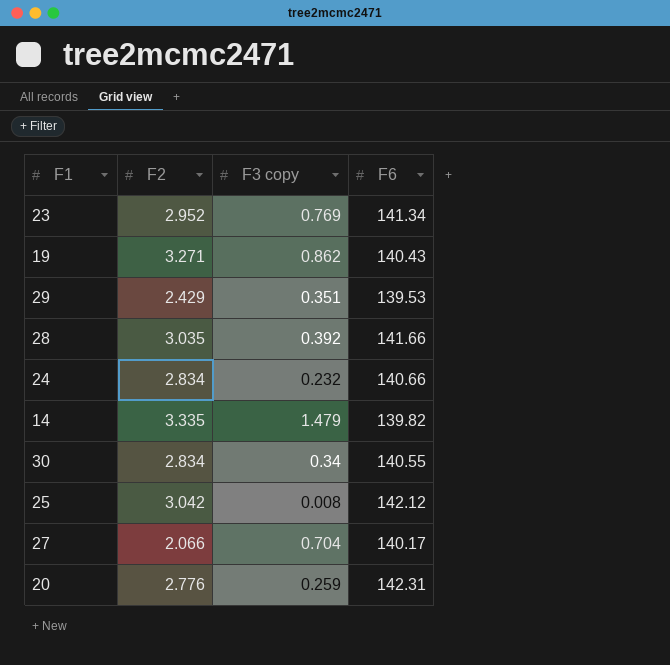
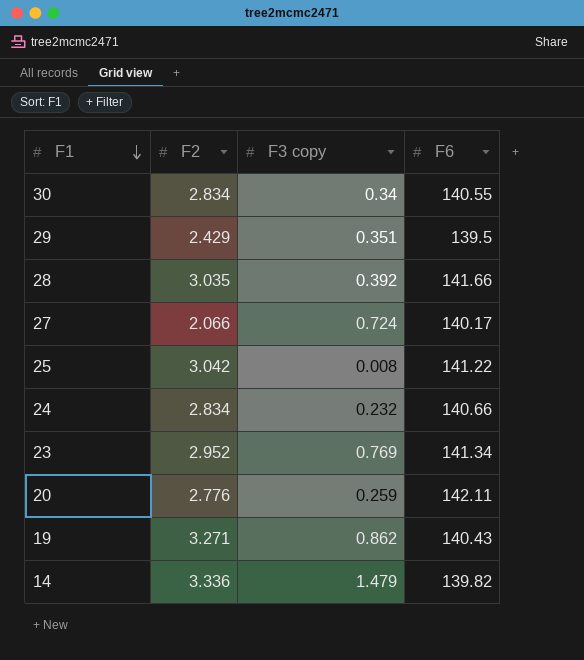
row order: none -> F1 descending
29 | F6: 139.53 -> 139.5
27 | F3 copy: 0.704 -> 0.724
25 | F6: 142.12 -> 141.22
20 | F6: 142.31 -> 142.11
14 | F2: 3.335 -> 3.336

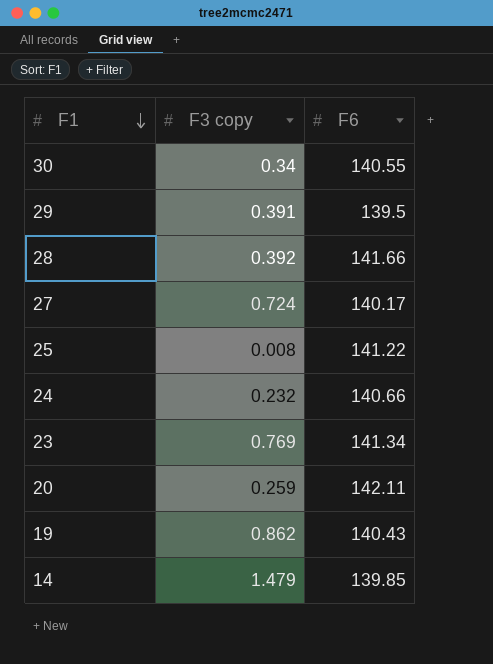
column F2 | position: 2 -> none
29 | F3 copy: 0.351 -> 0.391
14 | F6: 139.82 -> 139.85

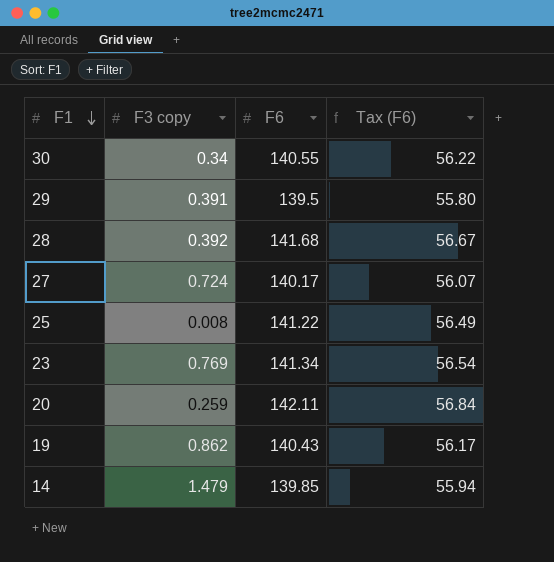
column Tax (F6) | formula: none -> [F6] * 0.4
row 24: 0.232 | 140.66 -> none
28 | F6: 141.66 -> 141.68

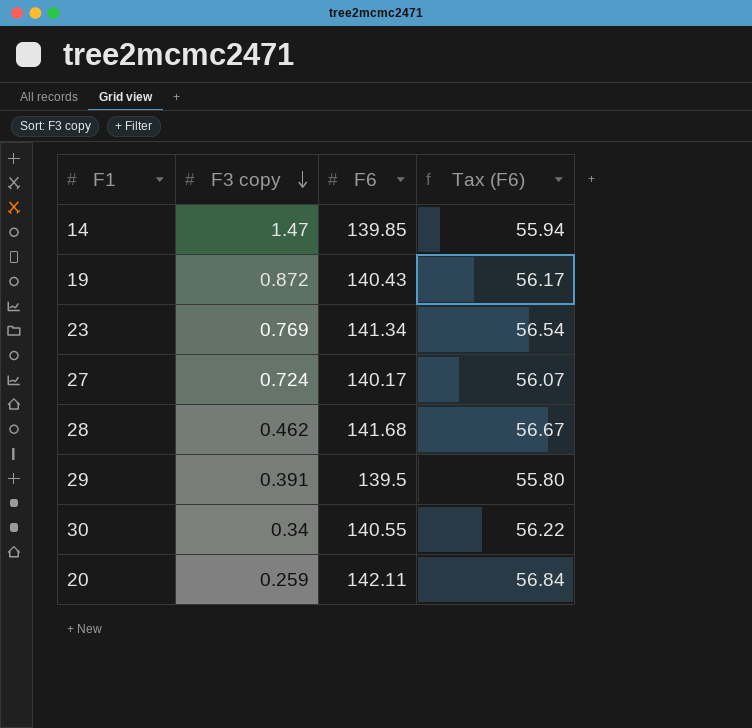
row order: F1 descending -> F3 copy descending
row 25: 0.008 | 141.22 | 56.49 -> none
14 | F3 copy: 1.479 -> 1.47
19 | F3 copy: 0.862 -> 0.872
28 | F3 copy: 0.392 -> 0.462

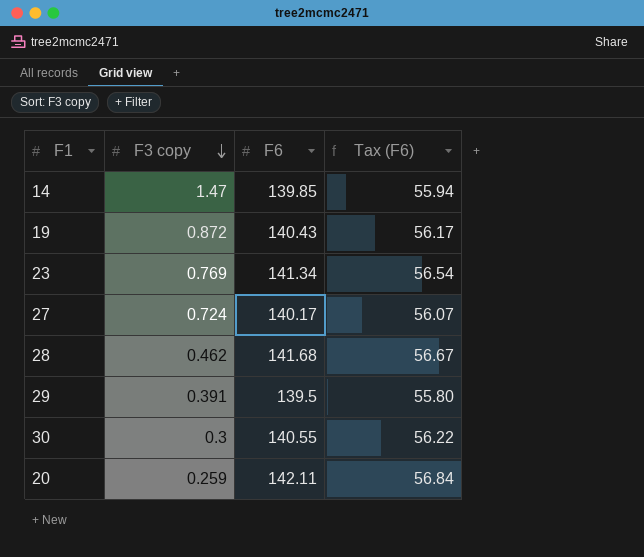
30 | F3 copy: 0.34 -> 0.3

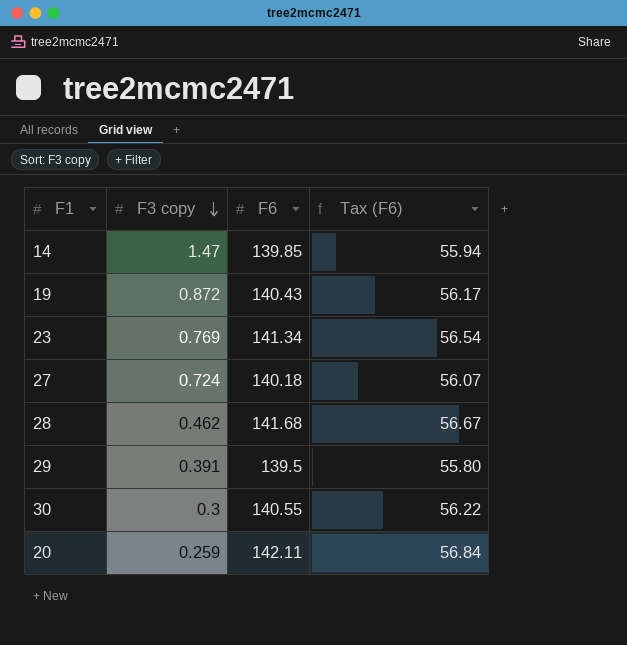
27 | F6: 140.17 -> 140.18

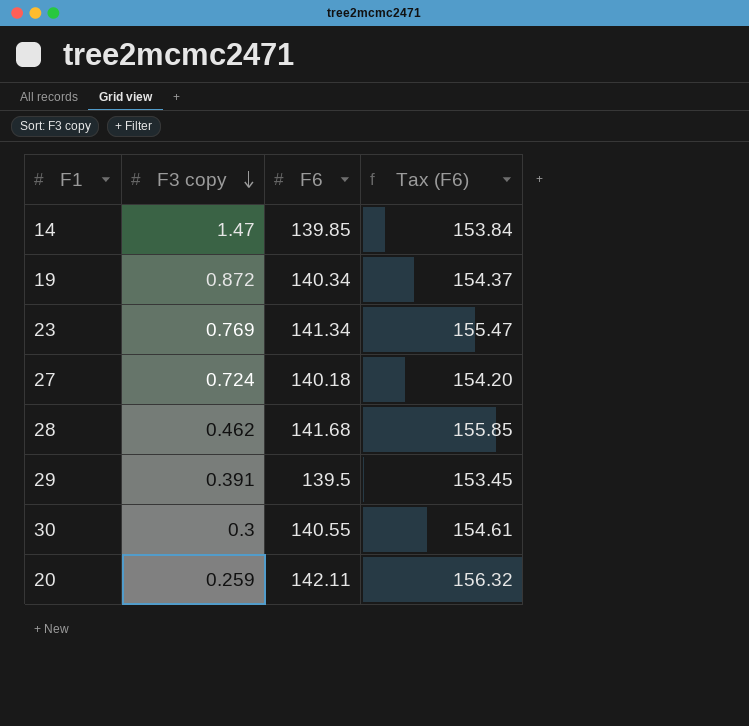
column Tax (F6) | formula: [F6] * 0.4 -> [F6] * 1.1
19 | F6: 140.43 -> 140.34

